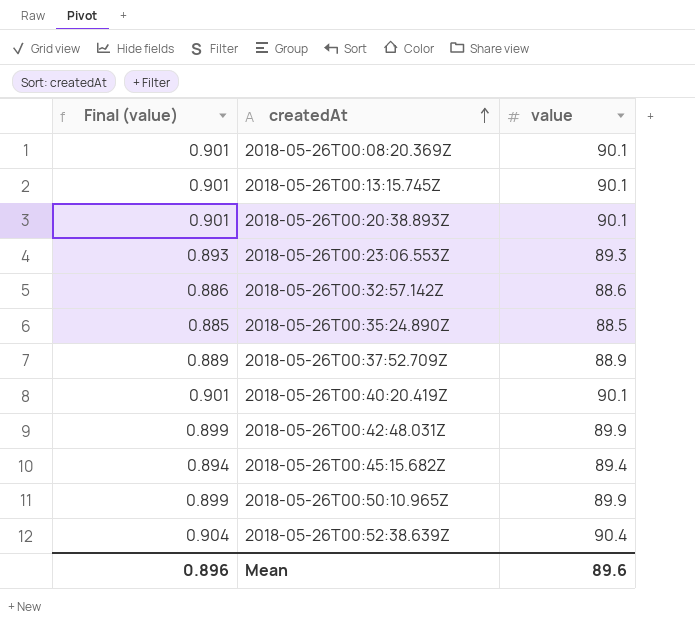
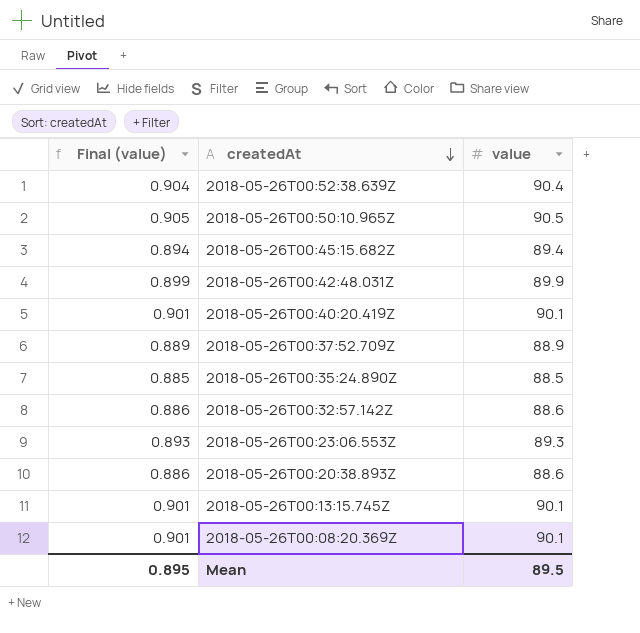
row order: createdAt ascending -> createdAt descending
2018-05-26T00:50:10.965Z | Final (value): 0.899 -> 0.905
2018-05-26T00:50:10.965Z | value: 89.9 -> 90.5
2018-05-26T00:20:38.893Z | Final (value): 0.901 -> 0.886
2018-05-26T00:20:38.893Z | value: 90.1 -> 88.6
Mean | Final (value): 0.896 -> 0.895
Mean | value: 89.6 -> 89.5

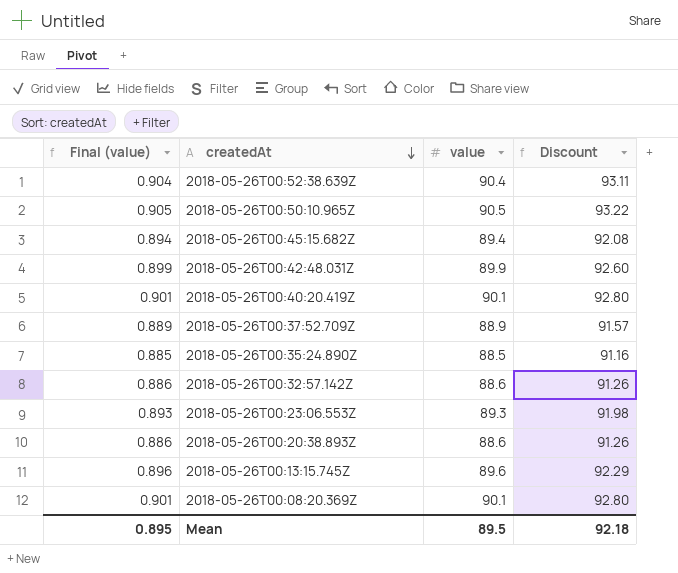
column Discount | formula: none -> [value] * 1.03
2018-05-26T00:13:15.745Z | Final (value): 0.901 -> 0.896
2018-05-26T00:13:15.745Z | value: 90.1 -> 89.6

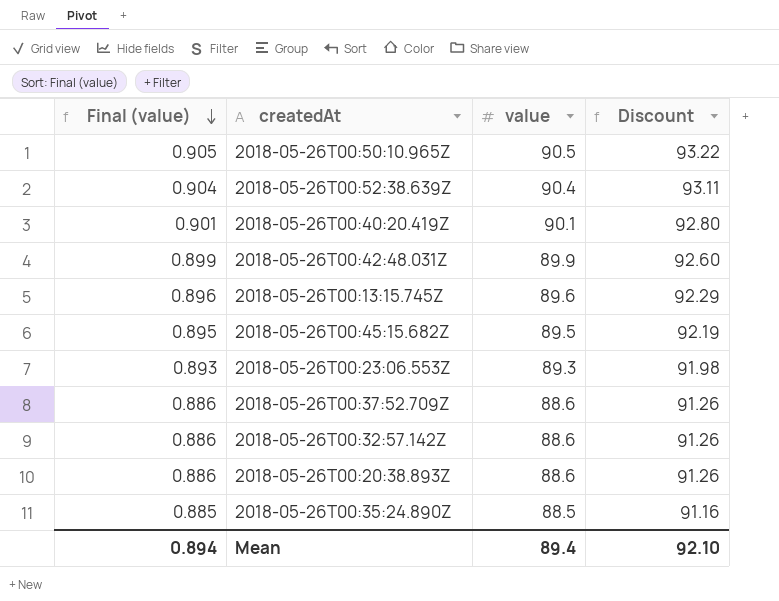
row order: createdAt descending -> Final (value) descending
row 2018-05-26T00:08:20.369Z: 0.901 | 90.1 | 92.80 -> none
2018-05-26T00:45:15.682Z | Final (value): 0.894 -> 0.895
2018-05-26T00:45:15.682Z | value: 89.4 -> 89.5
2018-05-26T00:45:15.682Z | Discount: 92.08 -> 92.19
2018-05-26T00:37:52.709Z | Final (value): 0.889 -> 0.886
2018-05-26T00:37:52.709Z | value: 88.9 -> 88.6
2018-05-26T00:37:52.709Z | Discount: 91.57 -> 91.26
Mean | Final (value): 0.895 -> 0.894
Mean | value: 89.5 -> 89.4
Mean | Discount: 92.18 -> 92.10

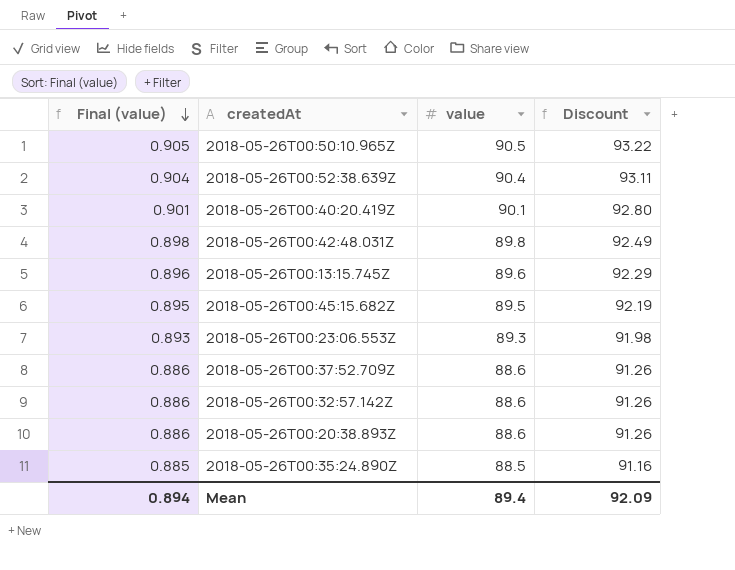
2018-05-26T00:42:48.031Z | Final (value): 0.899 -> 0.898
2018-05-26T00:42:48.031Z | value: 89.9 -> 89.8
2018-05-26T00:42:48.031Z | Discount: 92.60 -> 92.49
Mean | Discount: 92.10 -> 92.09

